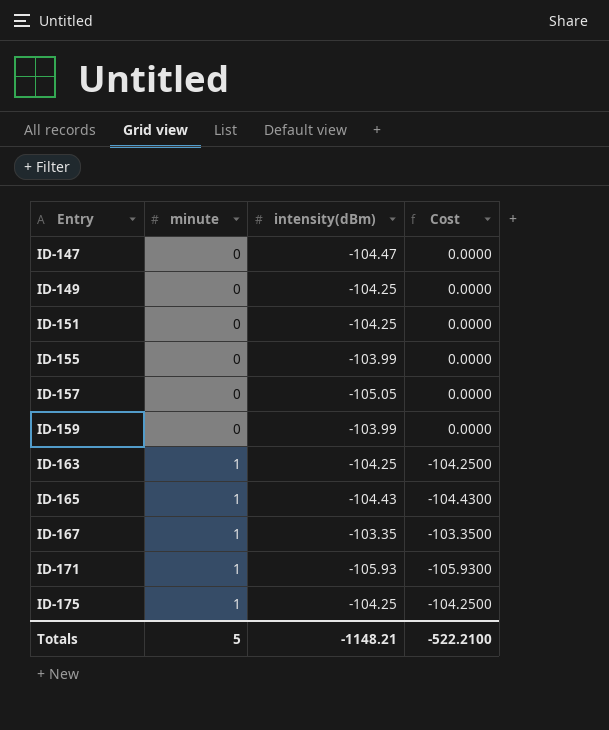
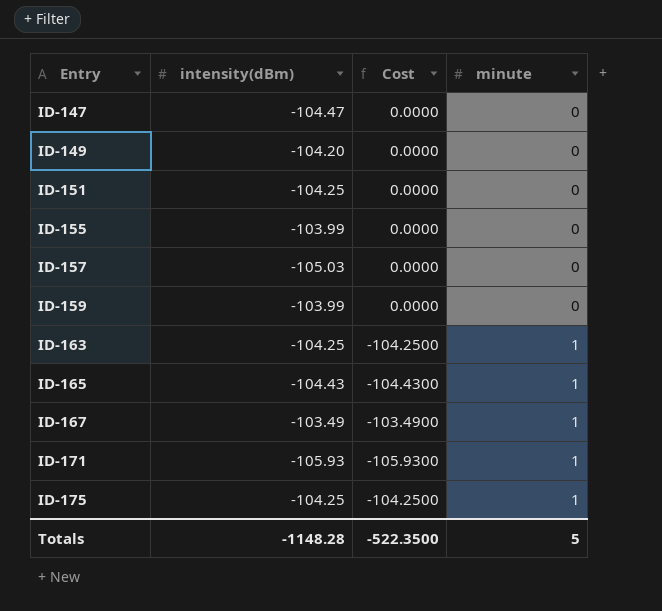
column minute | position: 2 -> 4
ID-149 | intensity(dBm): -104.25 -> -104.20
ID-157 | intensity(dBm): -105.05 -> -105.03
ID-167 | intensity(dBm): -103.35 -> -103.49
ID-167 | Cost: -103.3500 -> -103.4900
Totals | intensity(dBm): -1148.21 -> -1148.28
Totals | Cost: -522.2100 -> -522.3500

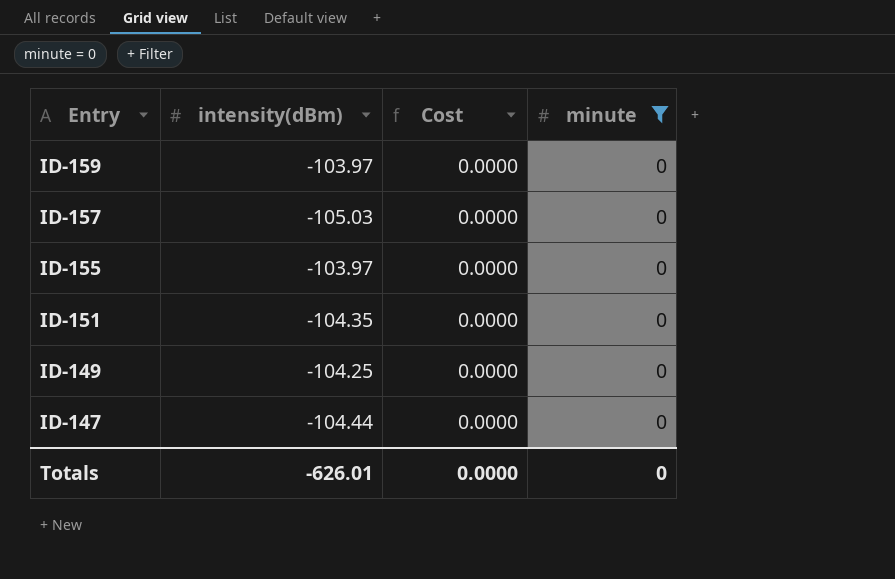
filter: none -> minute = 0
row order: Entry ascending -> Entry descending
ID-159 | intensity(dBm): -103.99 -> -103.97
ID-155 | intensity(dBm): -103.99 -> -103.97
ID-151 | intensity(dBm): -104.25 -> -104.35
ID-149 | intensity(dBm): -104.20 -> -104.25
ID-147 | intensity(dBm): -104.47 -> -104.44
Totals | intensity(dBm): -1148.28 -> -626.01
Totals | Cost: -522.3500 -> 0.0000
Totals | minute: 5 -> 0

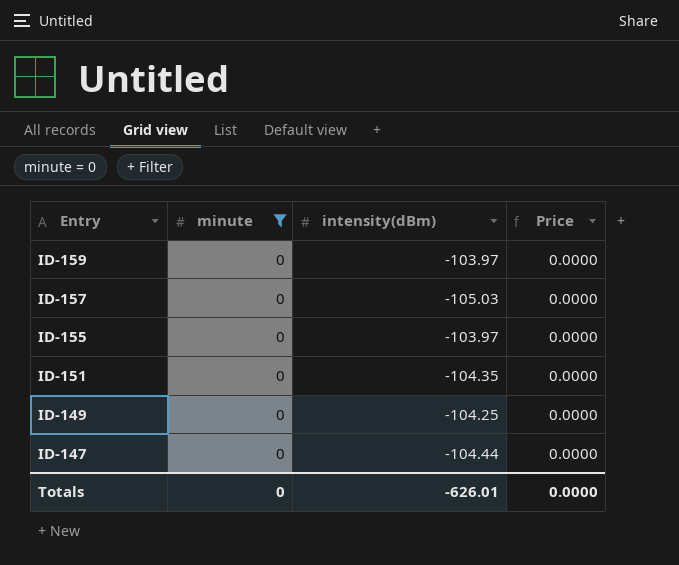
column minute | position: 4 -> 2
column name: Cost -> Price

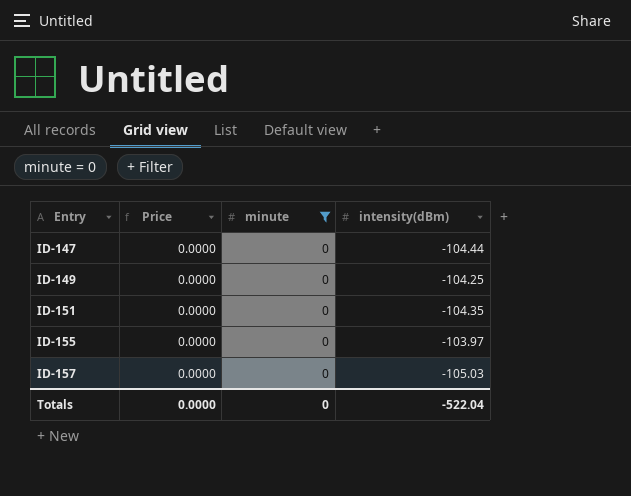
row order: Entry descending -> Entry ascending
column Price | position: 4 -> 2
row ID-159: 0 | -103.97 | 0.0000 -> none
Totals | intensity(dBm): -626.01 -> -522.04

